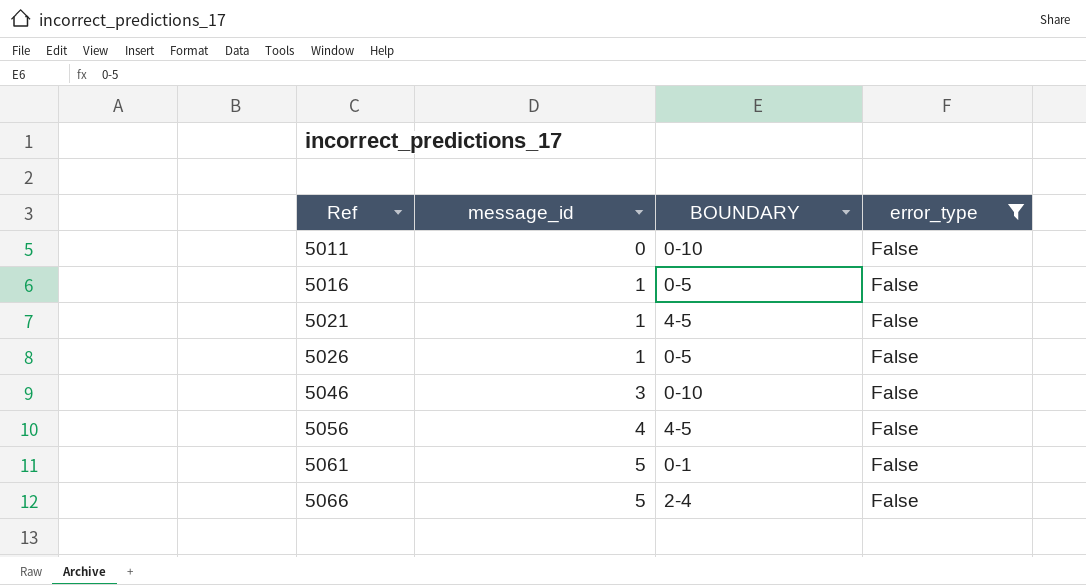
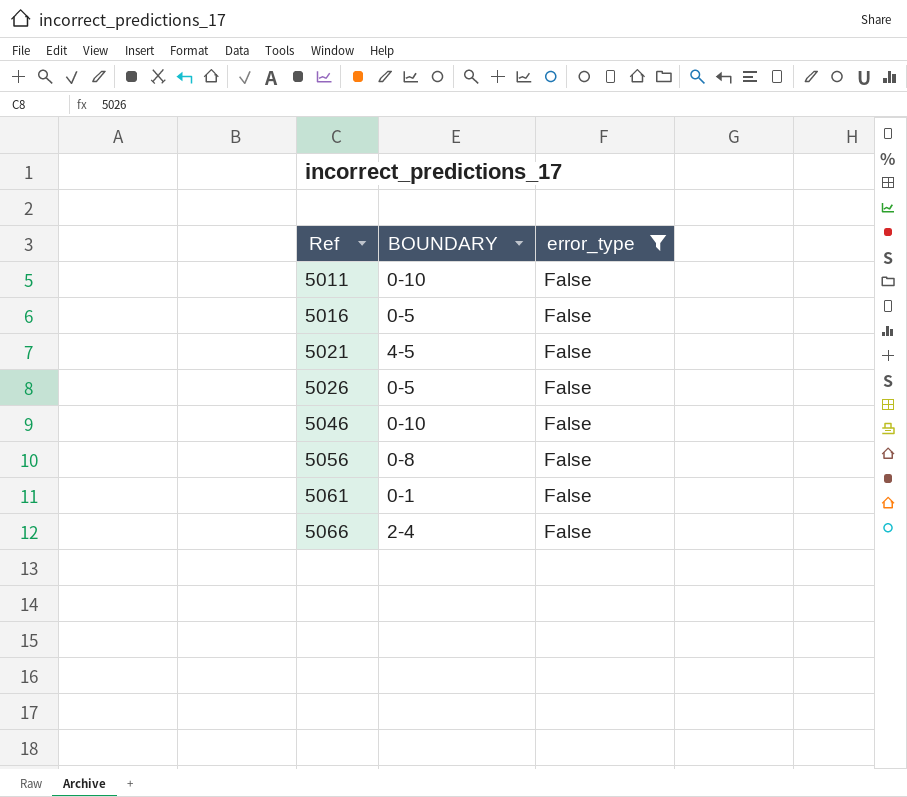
column message_id | position: 2 -> none
5056 | BOUNDARY: 4-5 -> 0-8

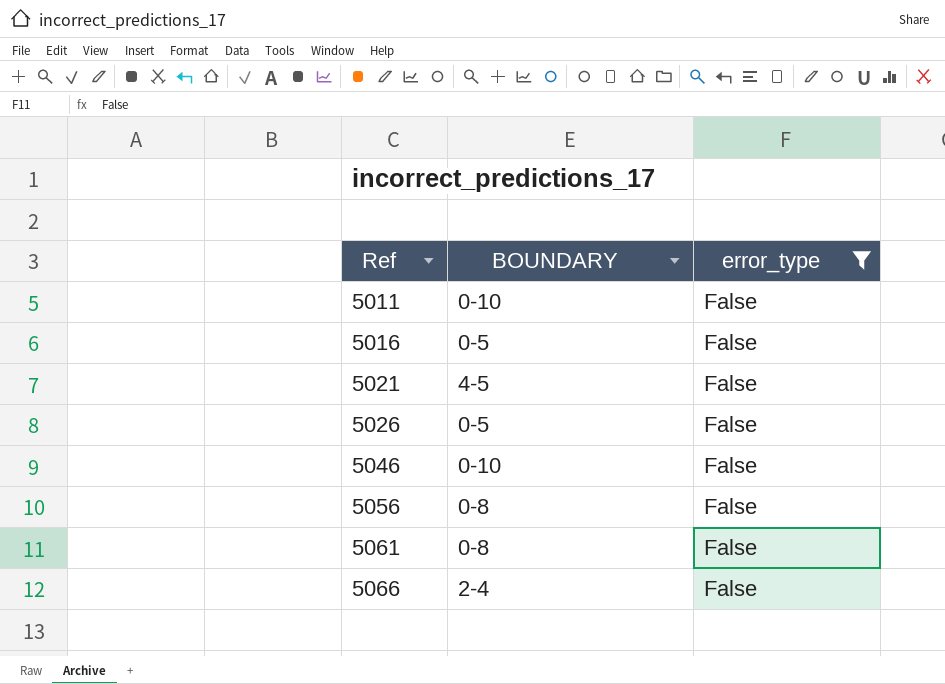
5061 | BOUNDARY: 0-1 -> 0-8

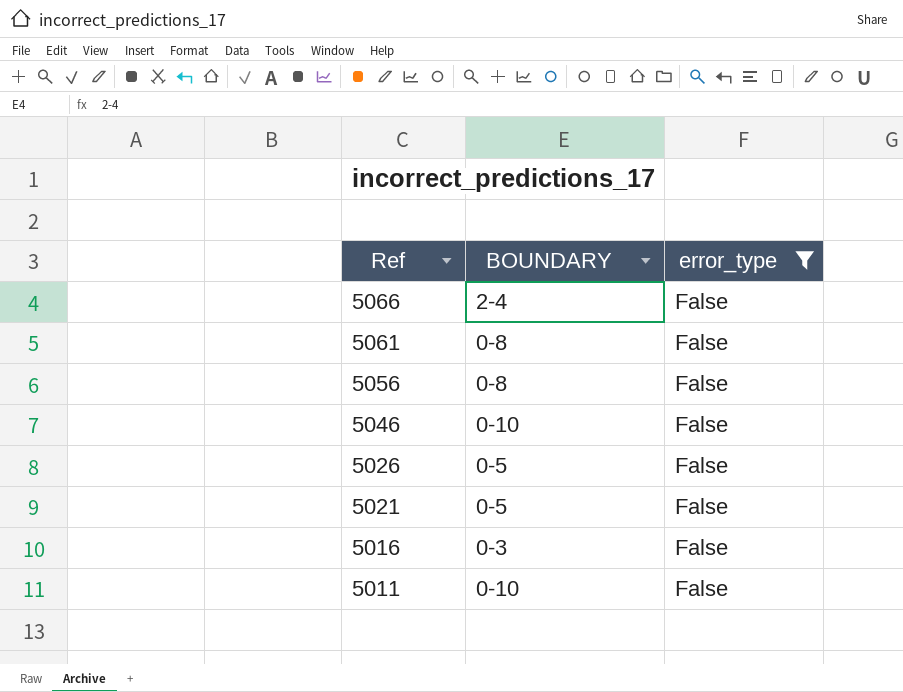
row order: Ref ascending -> Ref descending
5021 | BOUNDARY: 4-5 -> 0-5
5016 | BOUNDARY: 0-5 -> 0-3

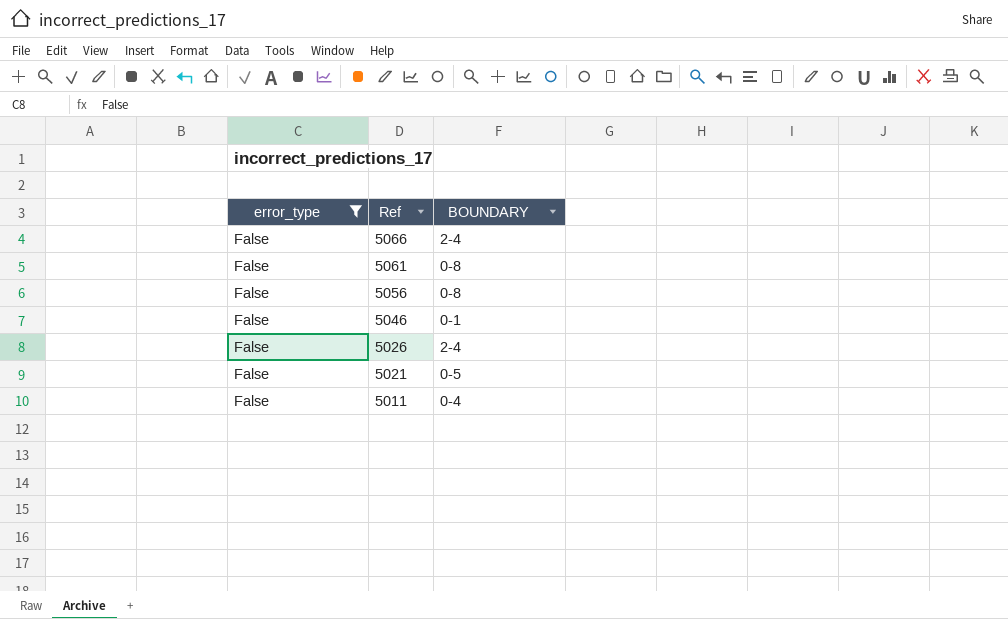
column error_type | position: 3 -> 1
row 5016: 0-3 | False -> none
5046 | BOUNDARY: 0-10 -> 0-1
5026 | BOUNDARY: 0-5 -> 2-4
5011 | BOUNDARY: 0-10 -> 0-4

